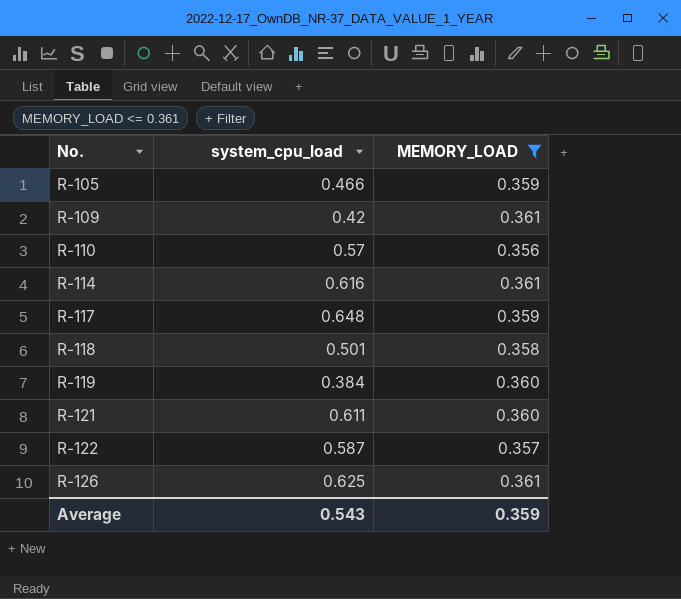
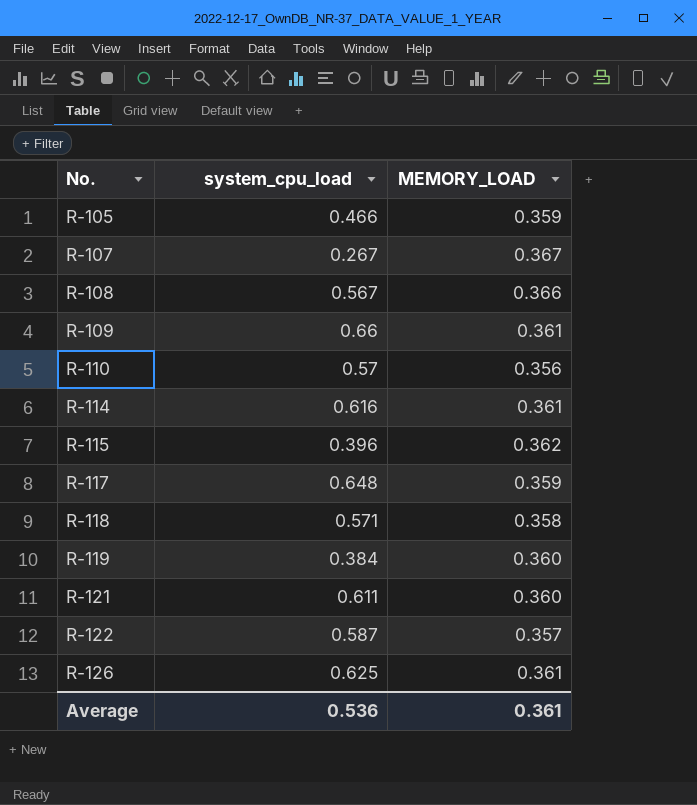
filter: MEMORY_LOAD <= 0.361 -> none
R-109 | system_cpu_load: 0.42 -> 0.66
R-118 | system_cpu_load: 0.501 -> 0.571
Average | system_cpu_load: 0.543 -> 0.536
Average | MEMORY_LOAD: 0.359 -> 0.361

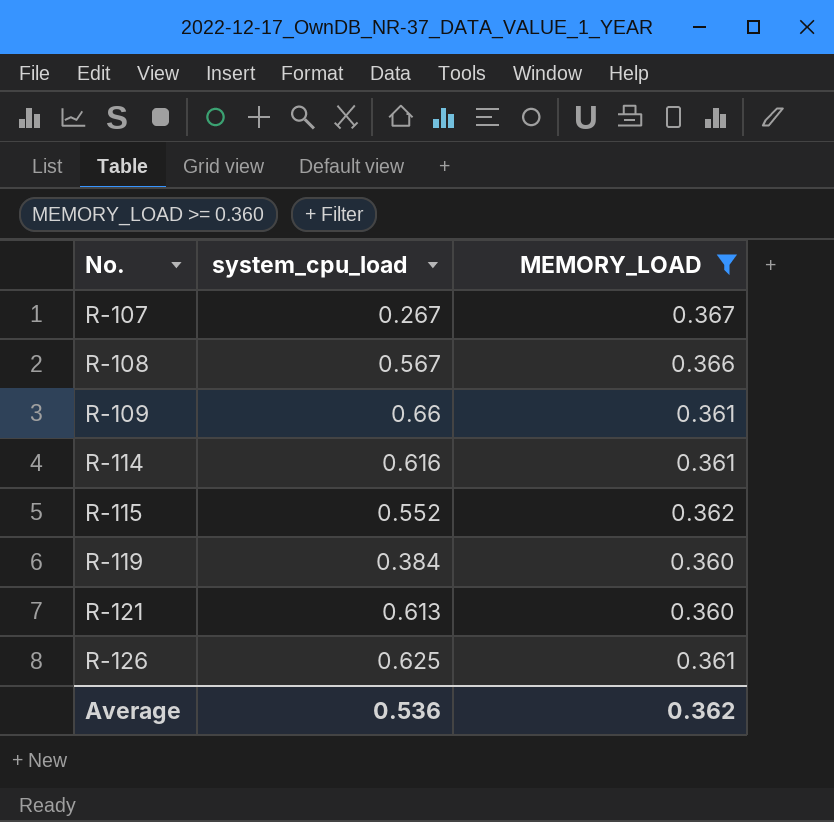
filter: none -> MEMORY_LOAD >= 0.360
R-115 | system_cpu_load: 0.396 -> 0.552
R-121 | system_cpu_load: 0.611 -> 0.613
Average | MEMORY_LOAD: 0.361 -> 0.362

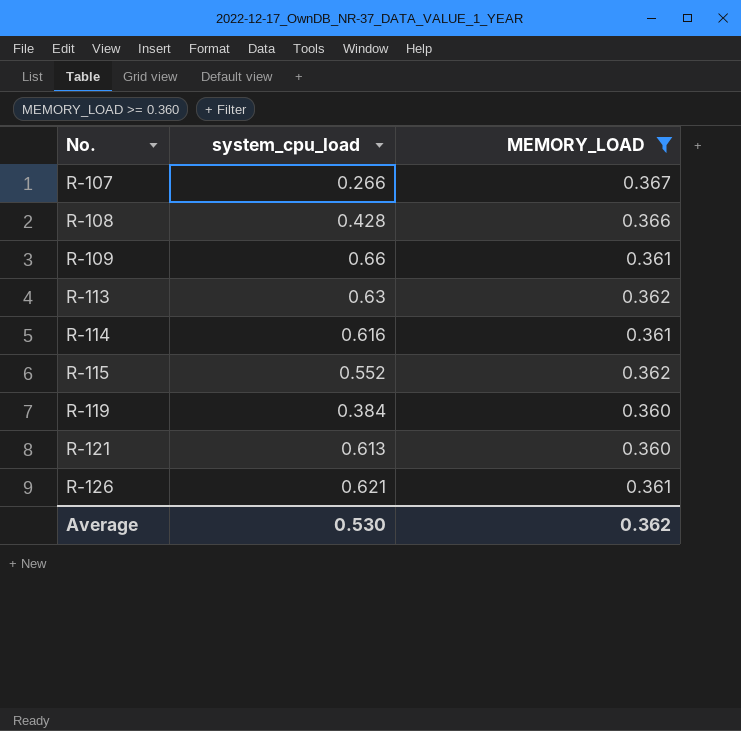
R-107 | system_cpu_load: 0.267 -> 0.266
R-108 | system_cpu_load: 0.567 -> 0.428
row R-113: none -> 0.63 | 0.362
R-126 | system_cpu_load: 0.625 -> 0.621
Average | system_cpu_load: 0.536 -> 0.530

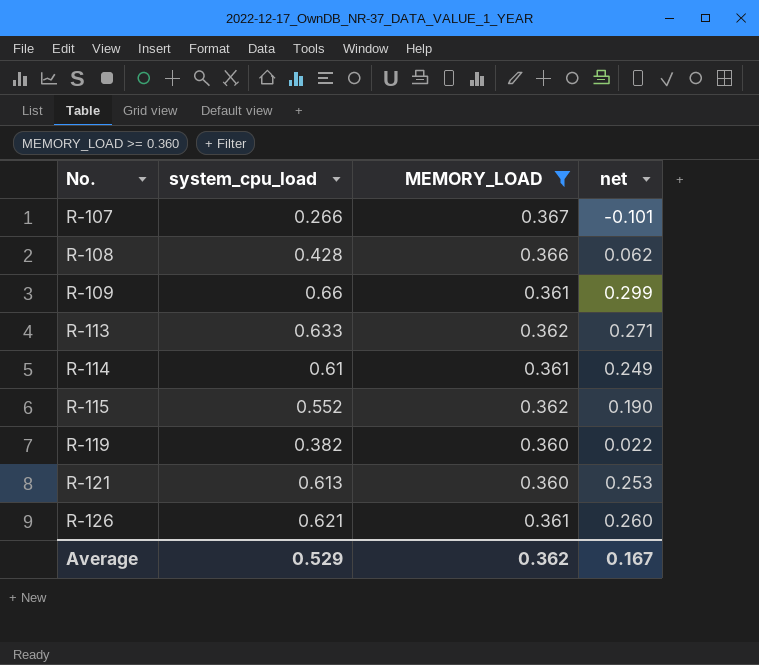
column net | formula: none -> [system_cpu_load] - [MEMORY_LOAD]
R-113 | system_cpu_load: 0.63 -> 0.633
R-114 | system_cpu_load: 0.616 -> 0.61
R-119 | system_cpu_load: 0.384 -> 0.382
Average | system_cpu_load: 0.530 -> 0.529

